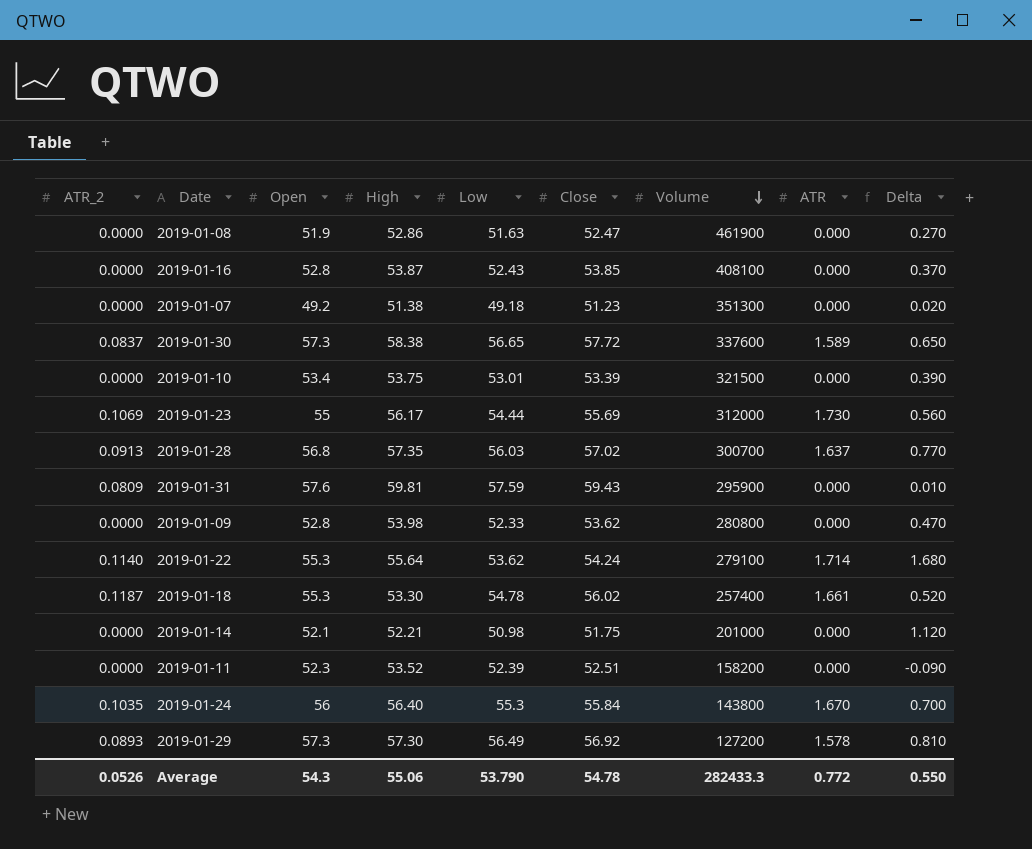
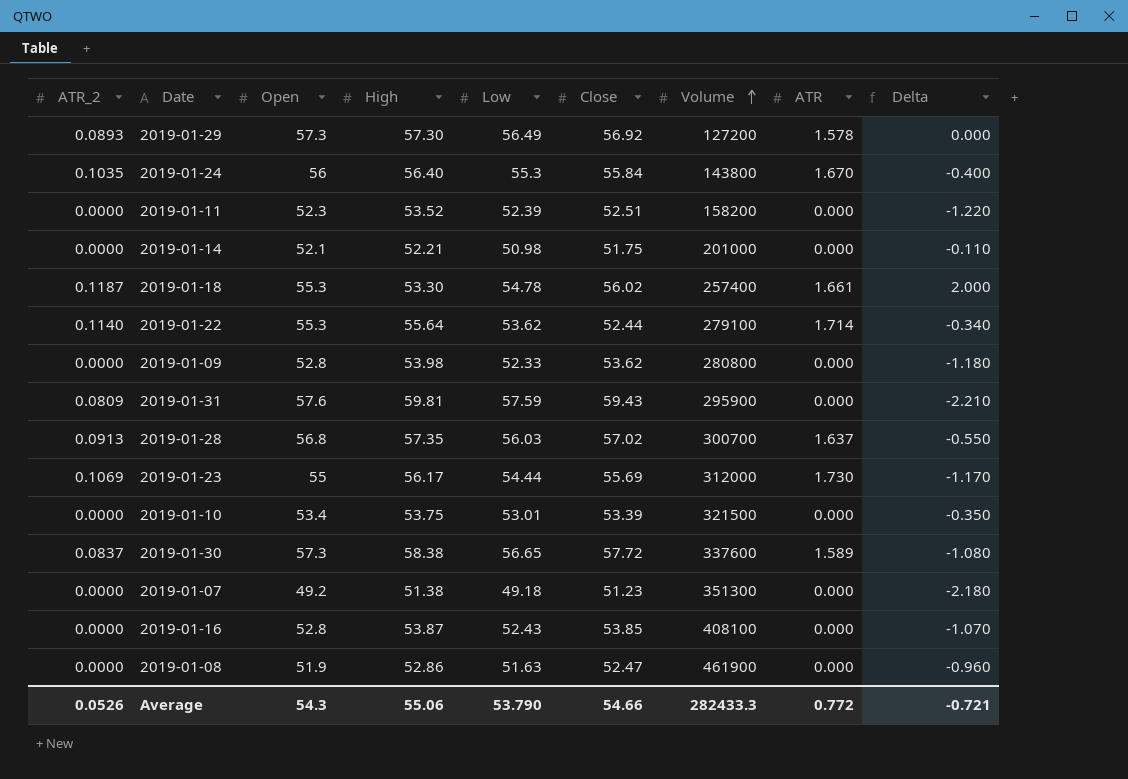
row order: Volume descending -> Volume ascending
column Delta | formula: [Open] - [Low] -> [Open] - [High]
2019-01-22 | Close: 54.24 -> 52.44
Average | Close: 54.78 -> 54.66
Average | Delta: 0.550 -> -0.721

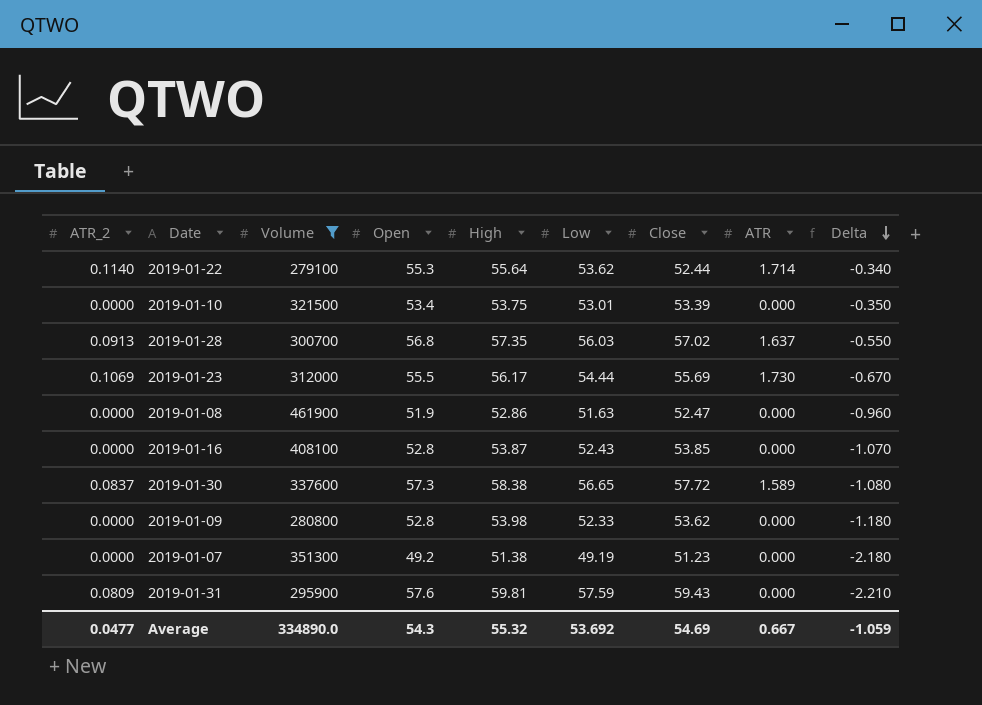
filter: none -> Volume >= 279100
row order: Volume ascending -> Delta descending
column Volume | position: 7 -> 3
2019-01-23 | Open: 55 -> 55.5
2019-01-23 | Delta: -1.170 -> -0.670
2019-01-07 | Low: 49.18 -> 49.19
Average | ATR_2: 0.0526 -> 0.0477
Average | Volume: 282433.3 -> 334890.0
Average | High: 55.06 -> 55.32
Average | Low: 53.790 -> 53.692
Average | Close: 54.66 -> 54.69
Average | ATR: 0.772 -> 0.667
Average | Delta: -0.721 -> -1.059

